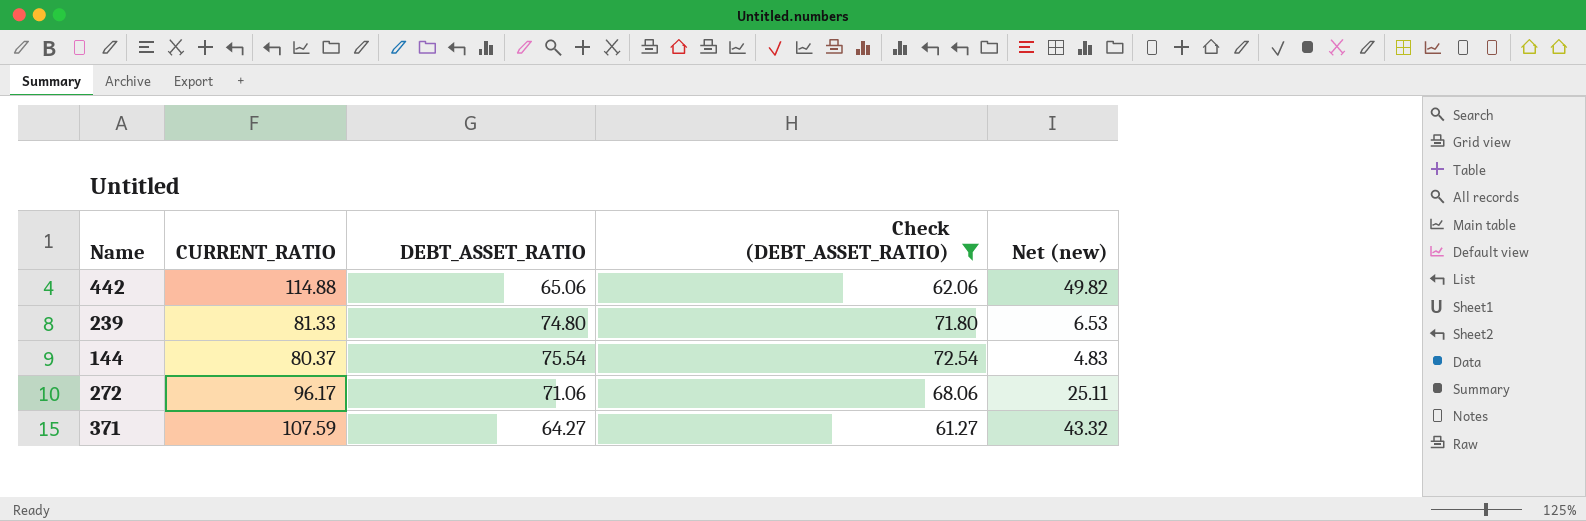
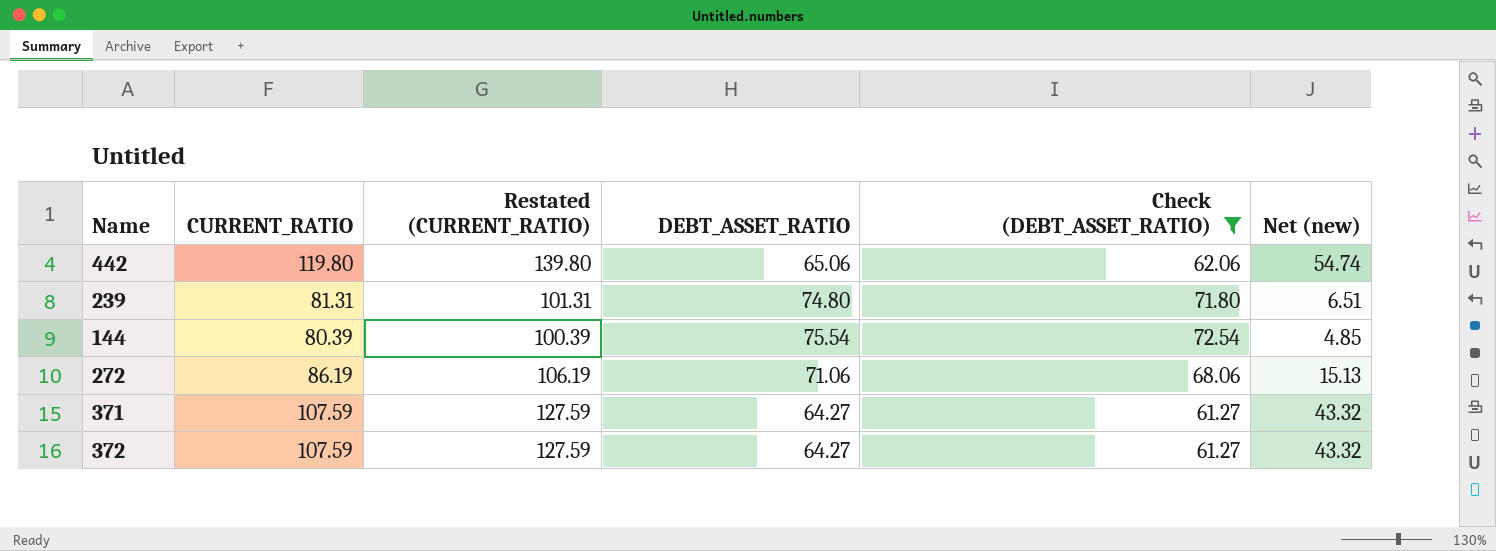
column Restated (CURRENT_RATIO) | formula: none -> [CURRENT_RATIO] + 20
442 | CURRENT_RATIO: 114.88 -> 119.80
442 | Net (new): 49.82 -> 54.74
239 | CURRENT_RATIO: 81.33 -> 81.31
239 | Net (new): 6.53 -> 6.51
144 | CURRENT_RATIO: 80.37 -> 80.39
144 | Net (new): 4.83 -> 4.85
272 | CURRENT_RATIO: 96.17 -> 86.19
272 | Net (new): 25.11 -> 15.13
row 372: none -> 107.59 | 127.59 | 64.27 | 61.27 | 43.32

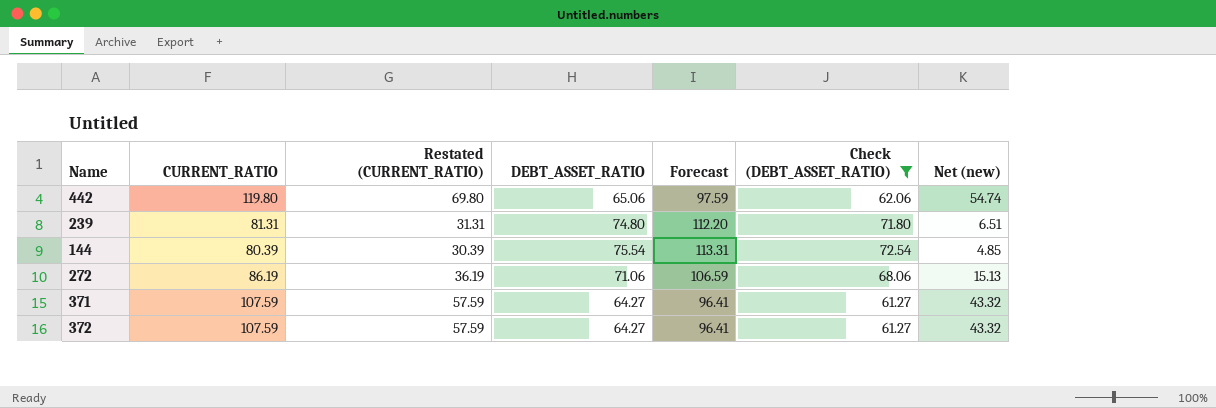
column Restated (CURRENT_RATIO) | formula: [CURRENT_RATIO] + 20 -> [CURRENT_RATIO] - 50
column Forecast | formula: none -> [DEBT_ASSET_RATIO] * 1.5

